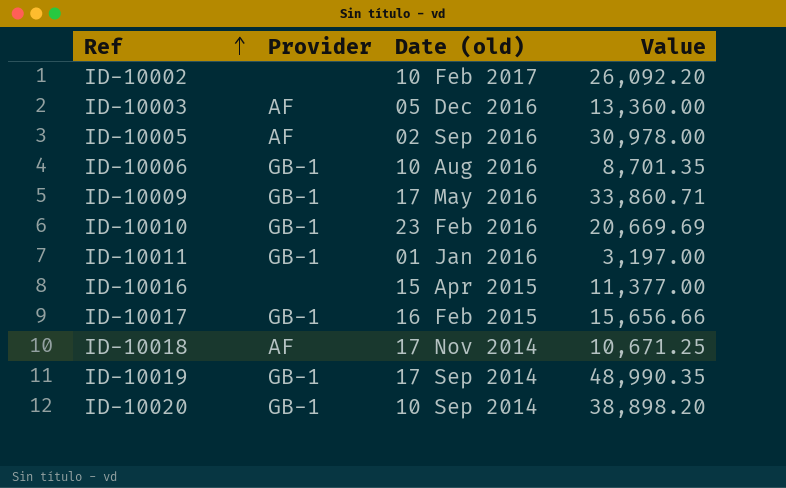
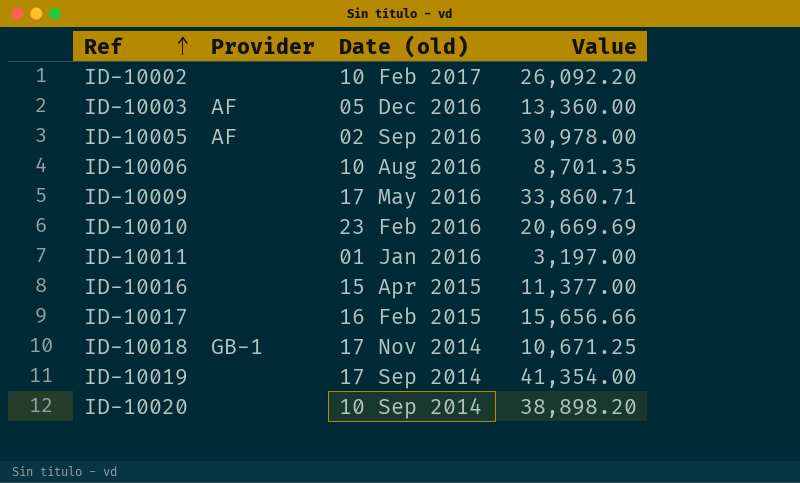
ID-10006 | Provider: GB-1 -> none
ID-10009 | Provider: GB-1 -> none
ID-10010 | Provider: GB-1 -> none
ID-10011 | Provider: GB-1 -> none
ID-10017 | Provider: GB-1 -> none
ID-10018 | Provider: AF -> GB-1
ID-10019 | Provider: GB-1 -> none
ID-10019 | Value: 48,990.35 -> 41,354.00
ID-10020 | Provider: GB-1 -> none

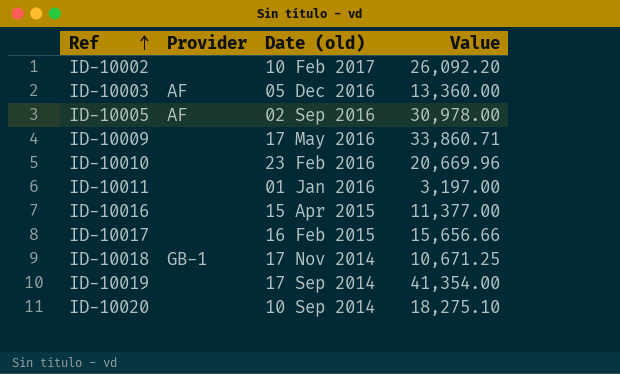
row ID-10006: none | 10 Aug 2016 | 8,701.35 -> none
ID-10010 | Value: 20,669.69 -> 20,669.96
ID-10020 | Value: 38,898.20 -> 18,275.10

